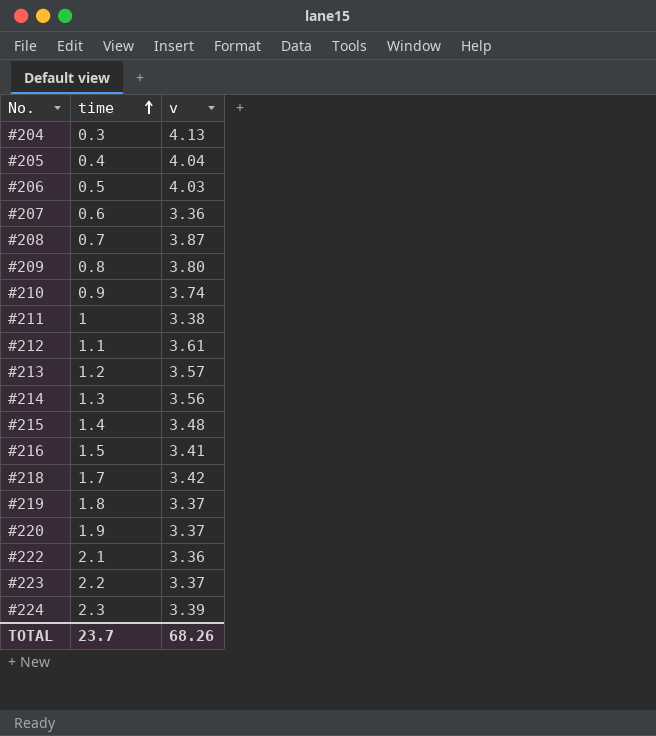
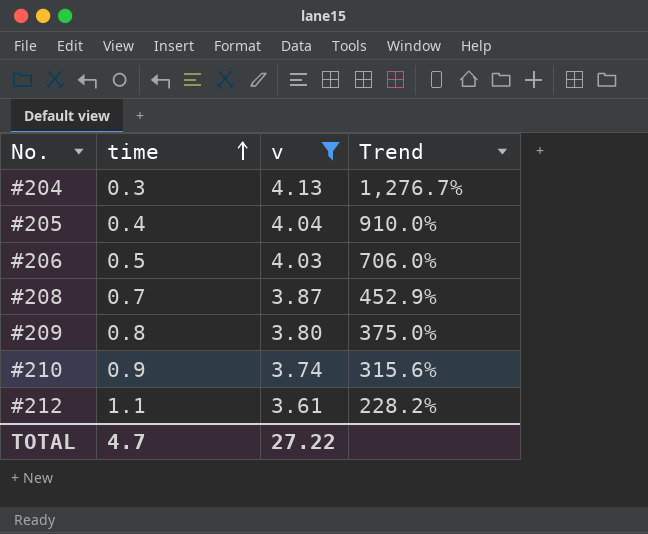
filter: none -> v >= 3.61
column Trend | formula: none -> ([v] - [time]) / [time]
TOTAL | time: 23.7 -> 4.7
TOTAL | v: 68.26 -> 27.22

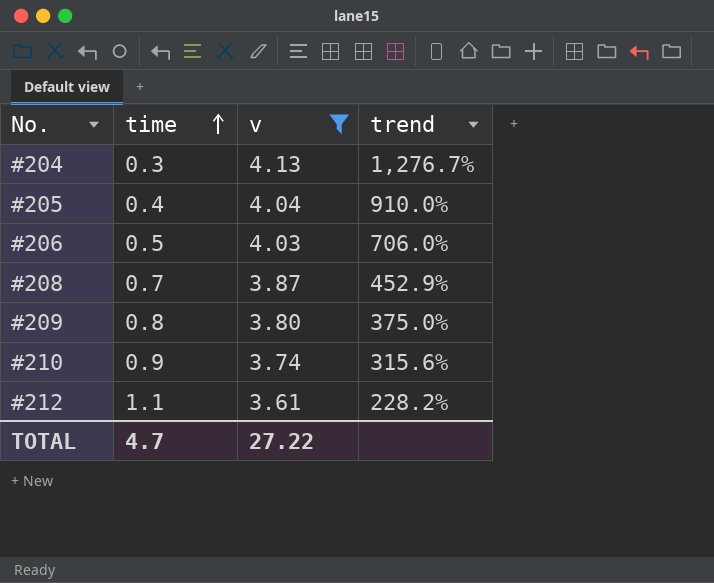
column name: Trend -> trend

